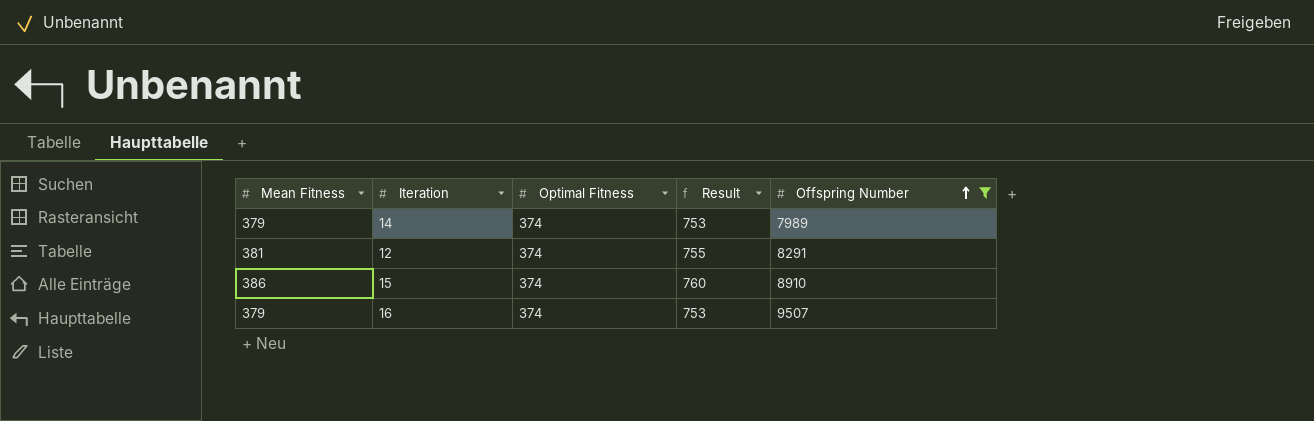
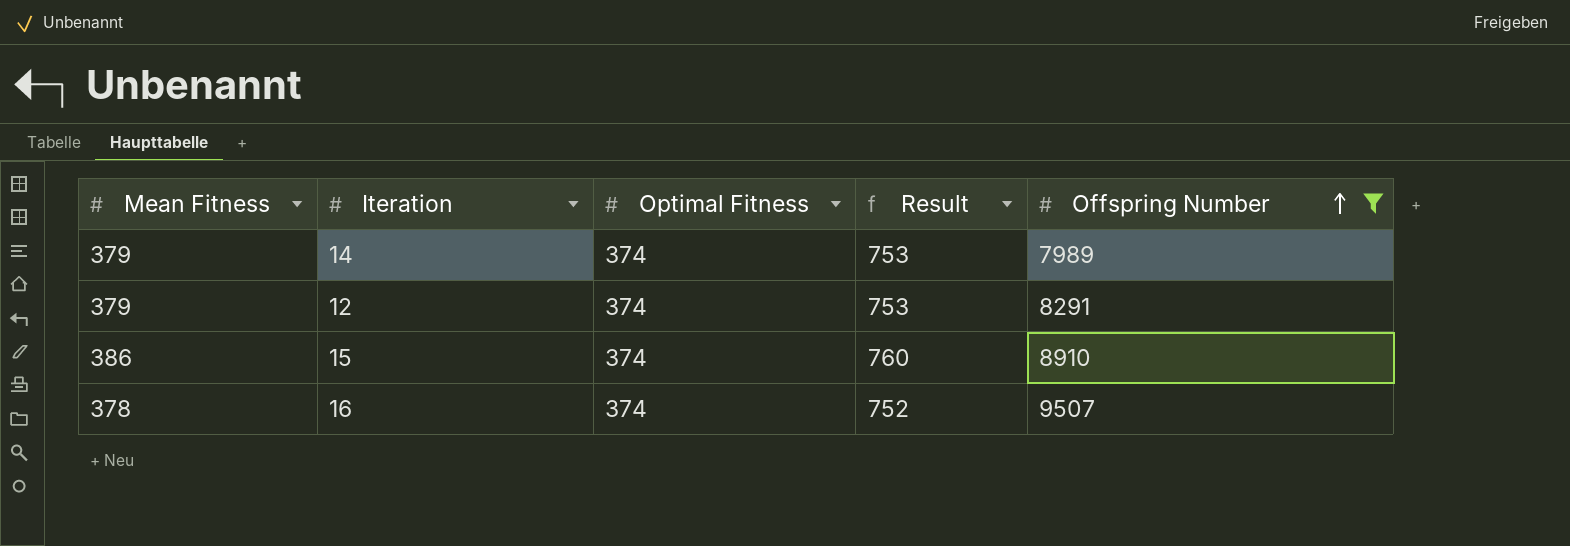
12 | Mean Fitness: 381 -> 379
12 | Result: 755 -> 753
16 | Mean Fitness: 379 -> 378
16 | Result: 753 -> 752

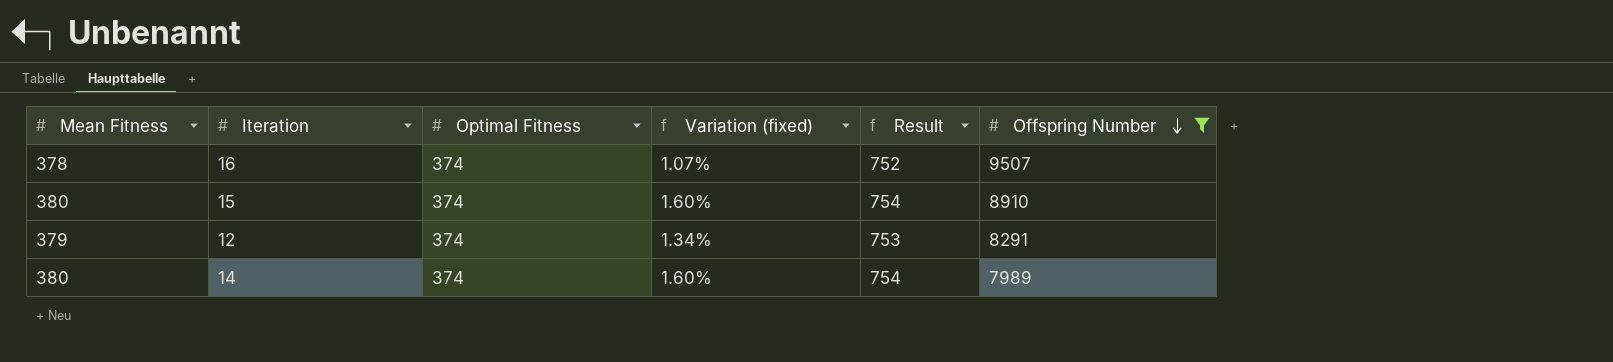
row order: Offspring Number ascending -> Offspring Number descending
column Variation (fixed) | formula: none -> ([Mean Fitness] - [Optimal Fitness]) / [Optimal Fitness]
15 | Mean Fitness: 386 -> 380
15 | Result: 760 -> 754
14 | Mean Fitness: 379 -> 380
14 | Result: 753 -> 754

